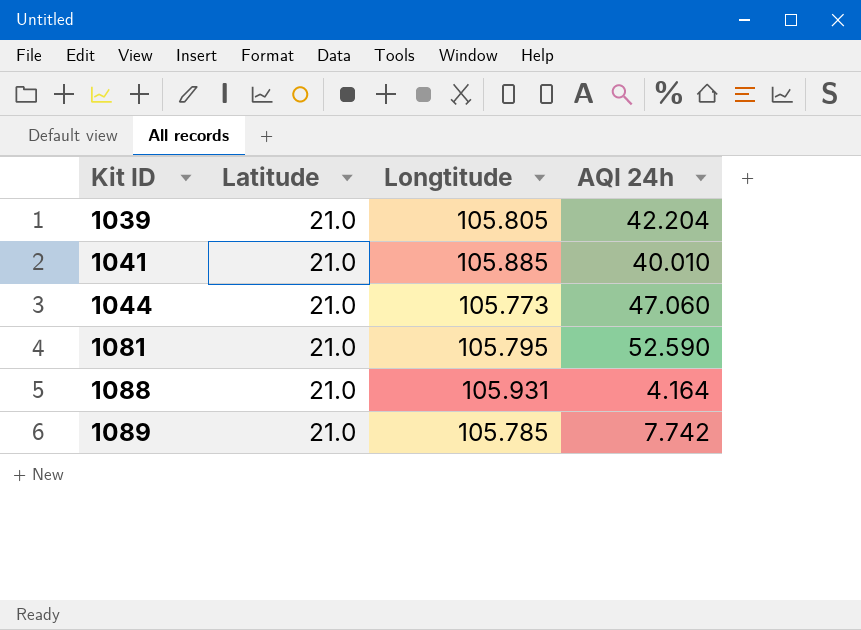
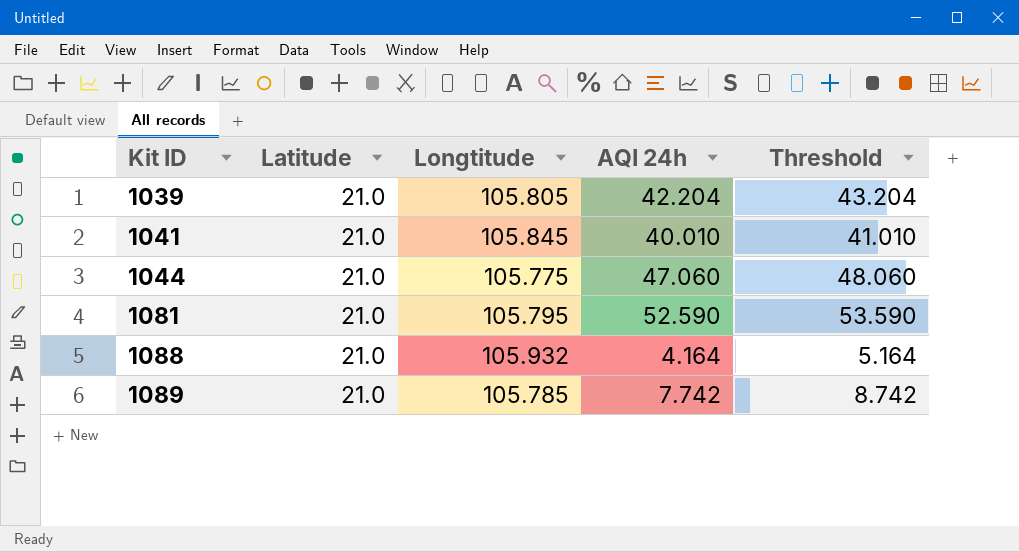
column Threshold | formula: none -> [AQI 24h] + 1
1041 | Longtitude: 105.885 -> 105.845
1044 | Longtitude: 105.773 -> 105.775
1088 | Longtitude: 105.931 -> 105.932

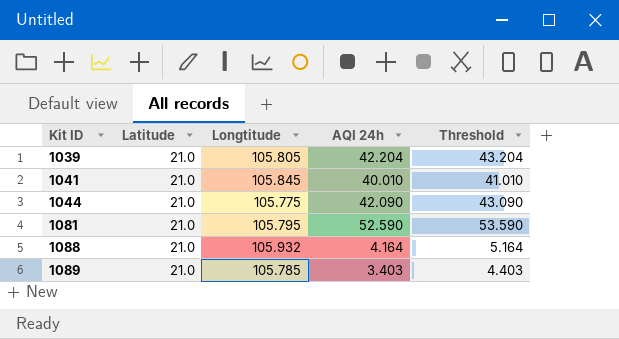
1044 | AQI 24h: 47.060 -> 42.090
1044 | Threshold: 48.060 -> 43.090
1089 | AQI 24h: 7.742 -> 3.403
1089 | Threshold: 8.742 -> 4.403

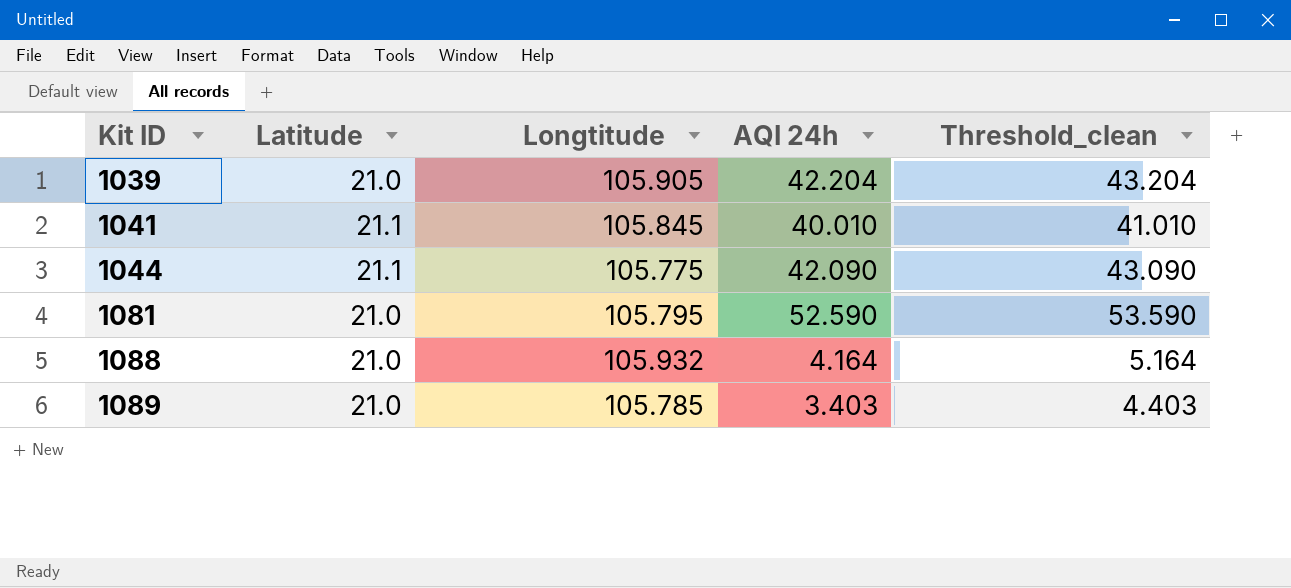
column name: Threshold -> Threshold_clean
1039 | Longtitude: 105.805 -> 105.905
1041 | Latitude: 21.0 -> 21.1
1044 | Latitude: 21.0 -> 21.1

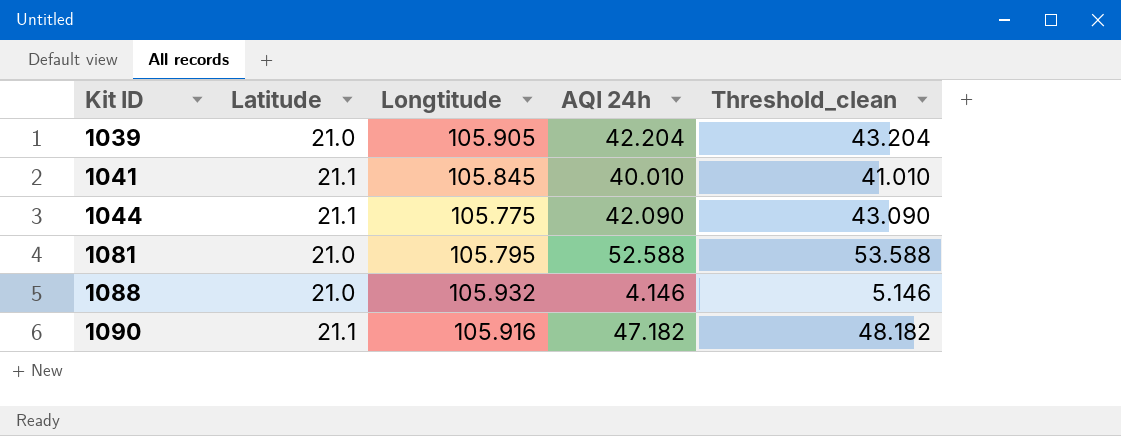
row 1089: 21.0 | 105.785 | 3.403 | 4.403 -> none
1081 | AQI 24h: 52.590 -> 52.588
1081 | Threshold_clean: 53.590 -> 53.588
1088 | AQI 24h: 4.164 -> 4.146
1088 | Threshold_clean: 5.164 -> 5.146
row 1090: none -> 21.1 | 105.916 | 47.182 | 48.182

